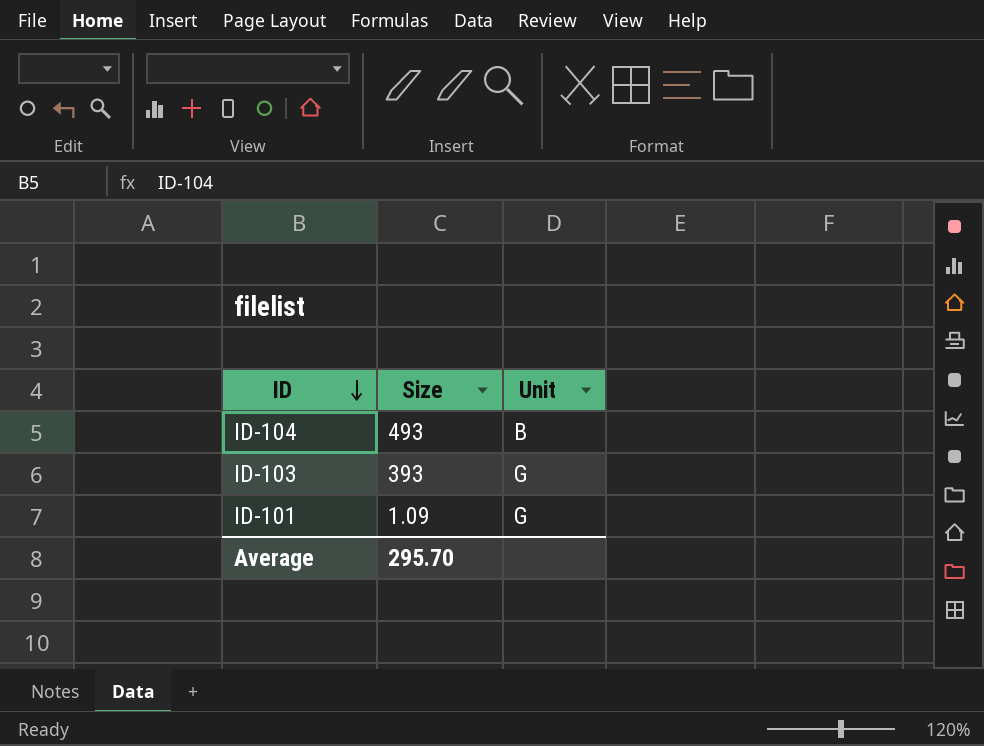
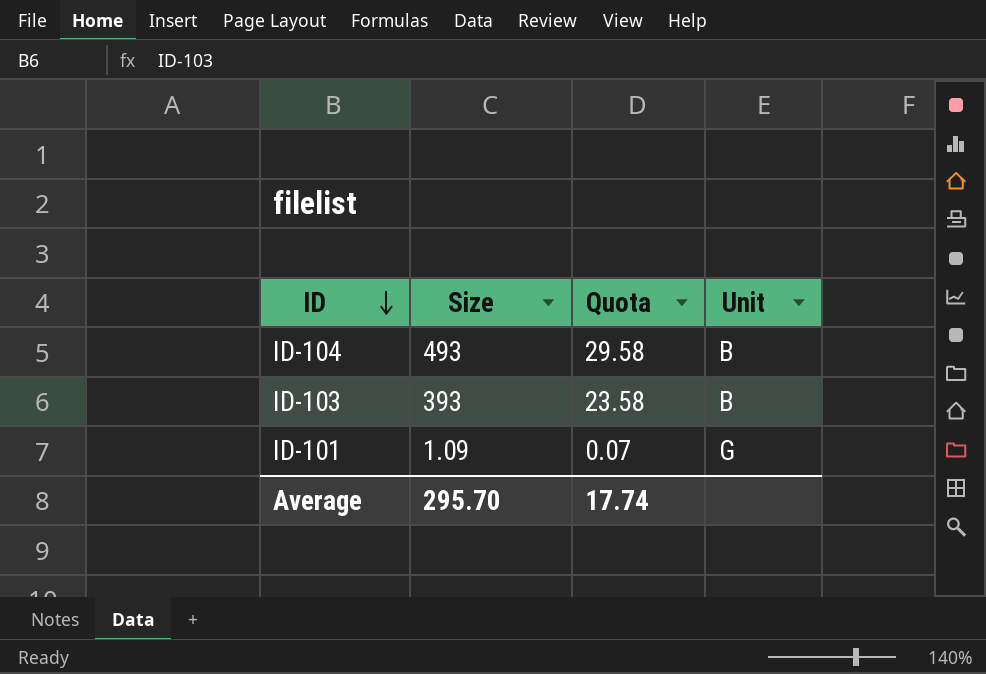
column Quota | formula: none -> [Size] * 0.06
ID-103 | Unit: G -> B

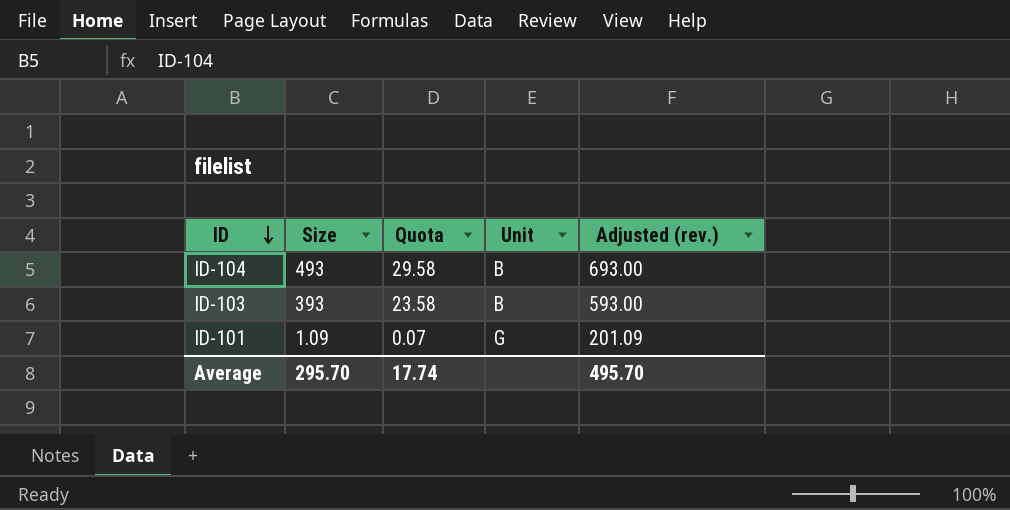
column Adjusted (rev.) | formula: none -> [Size] + 200

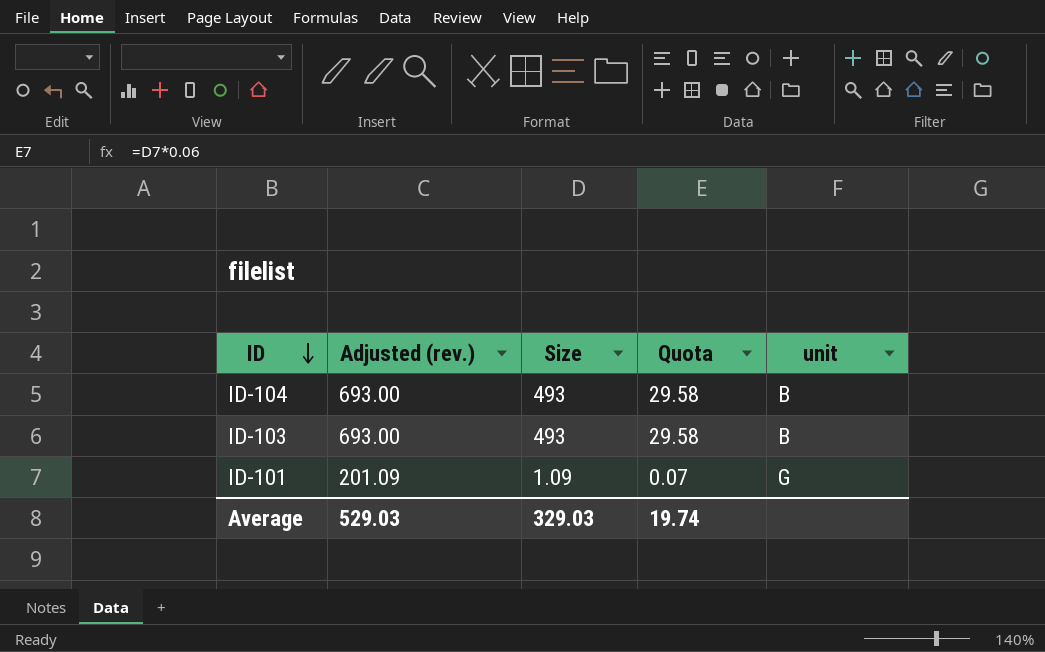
column Adjusted (rev.) | position: 5 -> 2
column name: Unit -> unit
ID-103 | Adjusted (rev.): 593.00 -> 693.00
ID-103 | Size: 393 -> 493
ID-103 | Quota: 23.58 -> 29.58
Average | Adjusted (rev.): 495.70 -> 529.03
Average | Size: 295.70 -> 329.03
Average | Quota: 17.74 -> 19.74

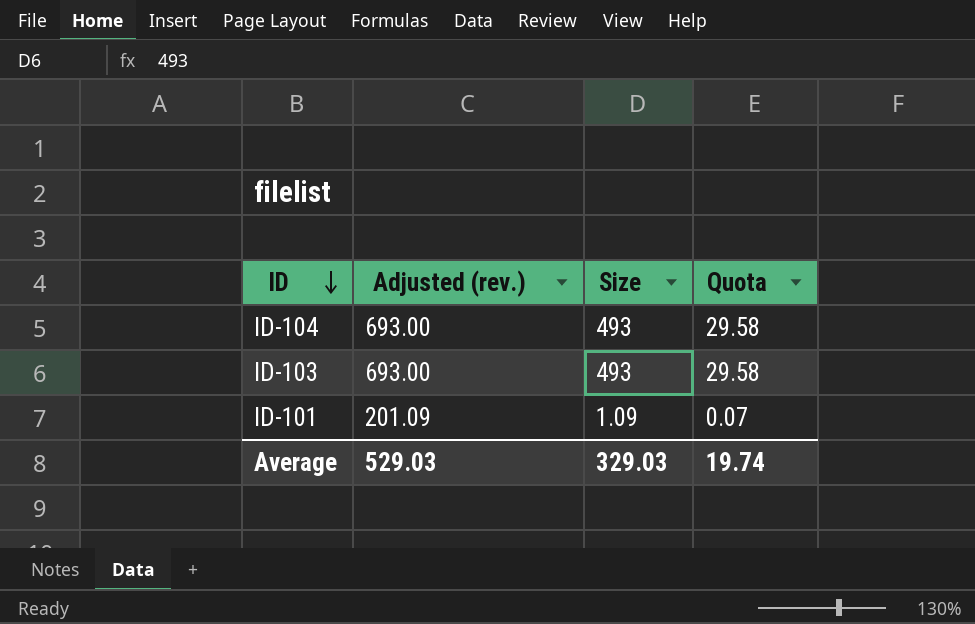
column unit | position: 5 -> none

